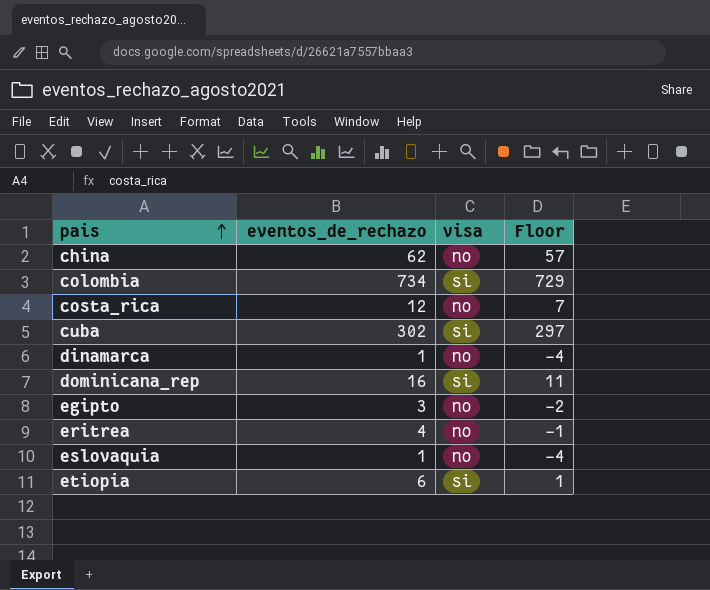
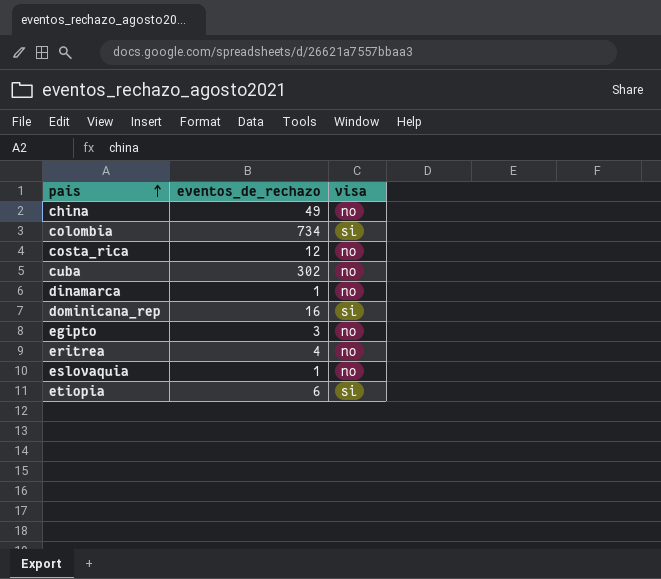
column Floor | formula: [eventos_de_rechazo] - 5 -> none
china | eventos_de_rechazo: 62 -> 49
cuba | visa: si -> no

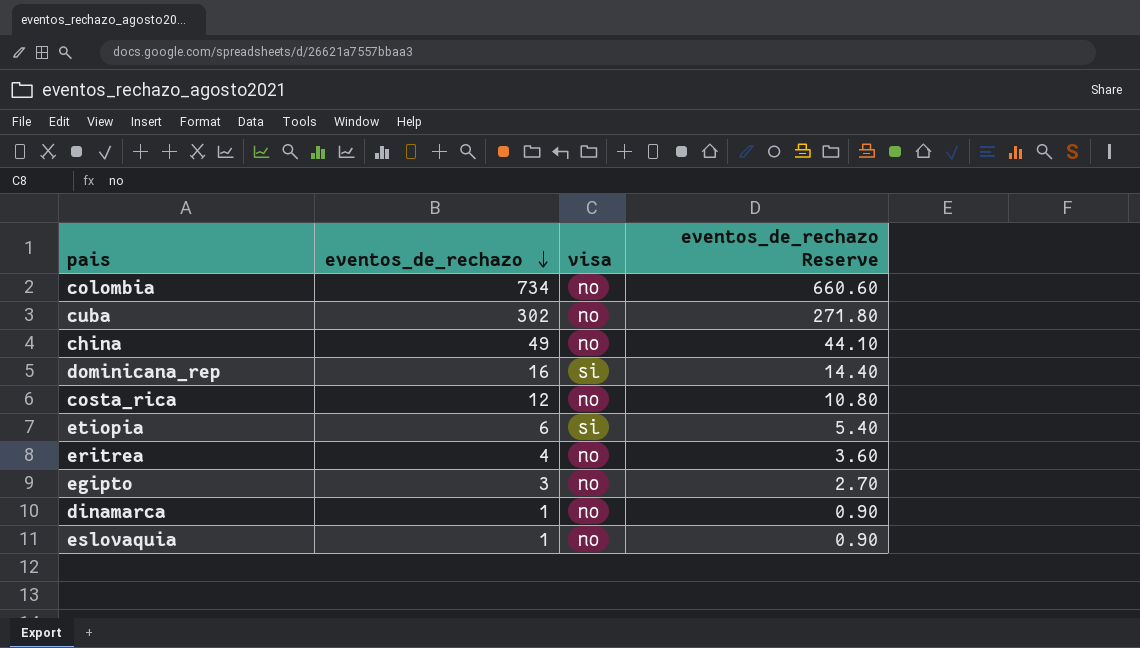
row order: pais ascending -> eventos_de_rechazo descending
column eventos_de_rechazo Reserve | formula: none -> [eventos_de_rechazo] * 0.9
colombia | visa: si -> no

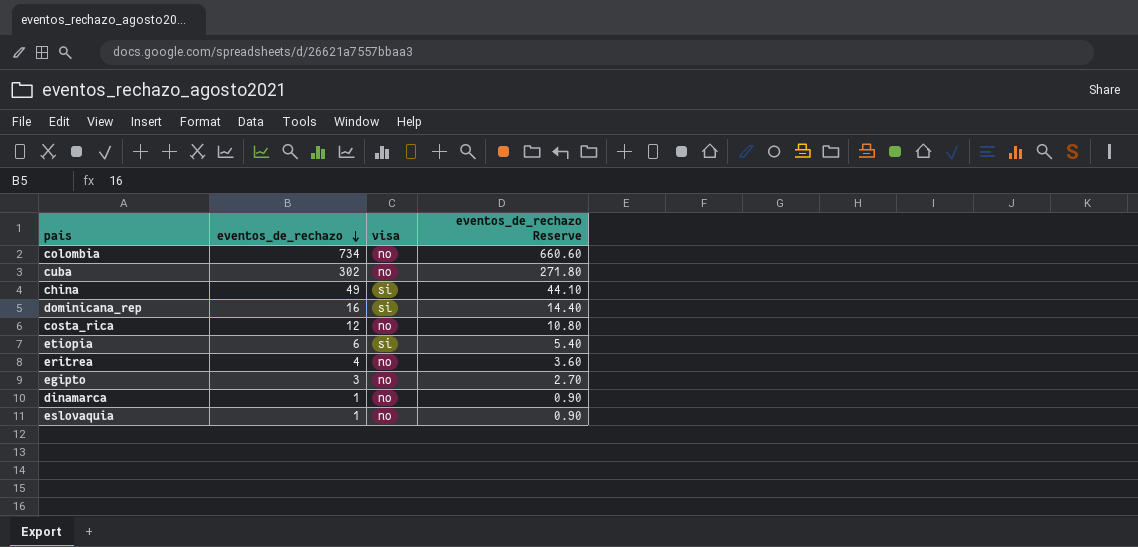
china | visa: no -> si

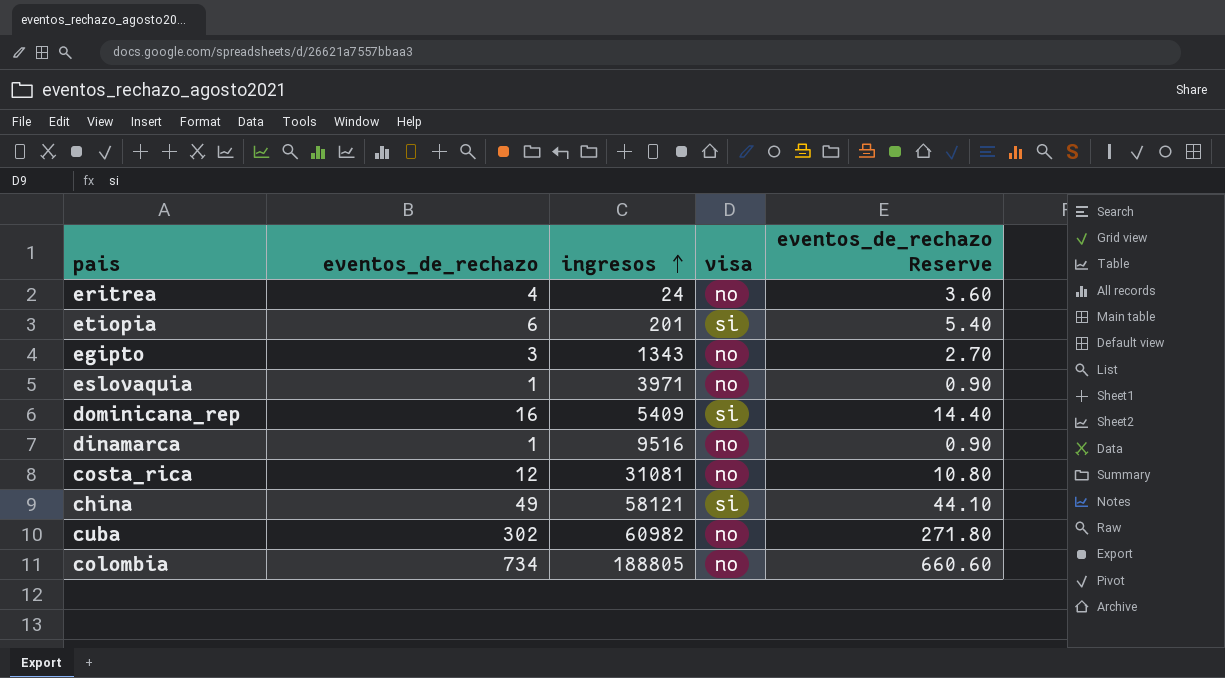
row order: eventos_de_rechazo descending -> ingresos ascending
column ingresos | position: none -> 3

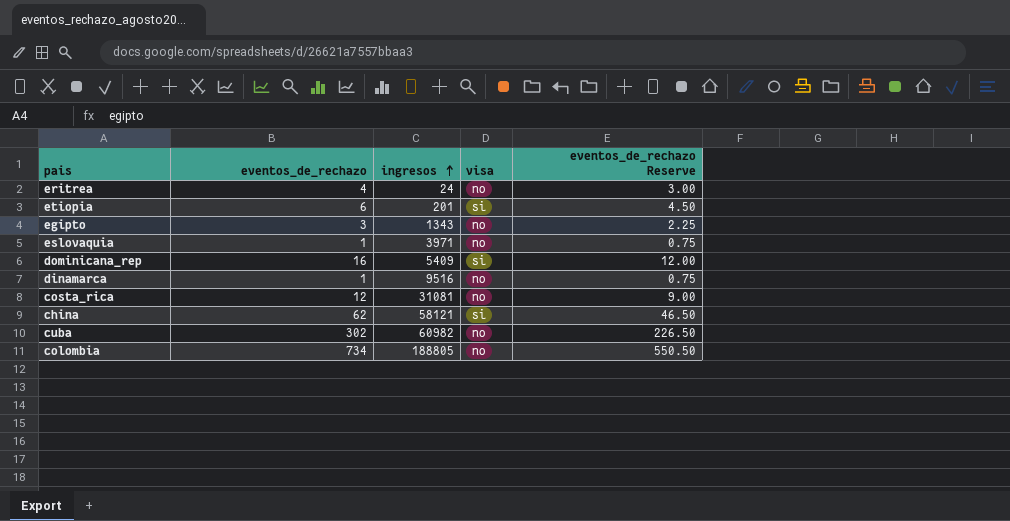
column eventos_de_rechazo Reserve | formula: [eventos_de_rechazo] * 0.9 -> [eventos_de_rechazo] * 0.75
china | eventos_de_rechazo: 49 -> 62

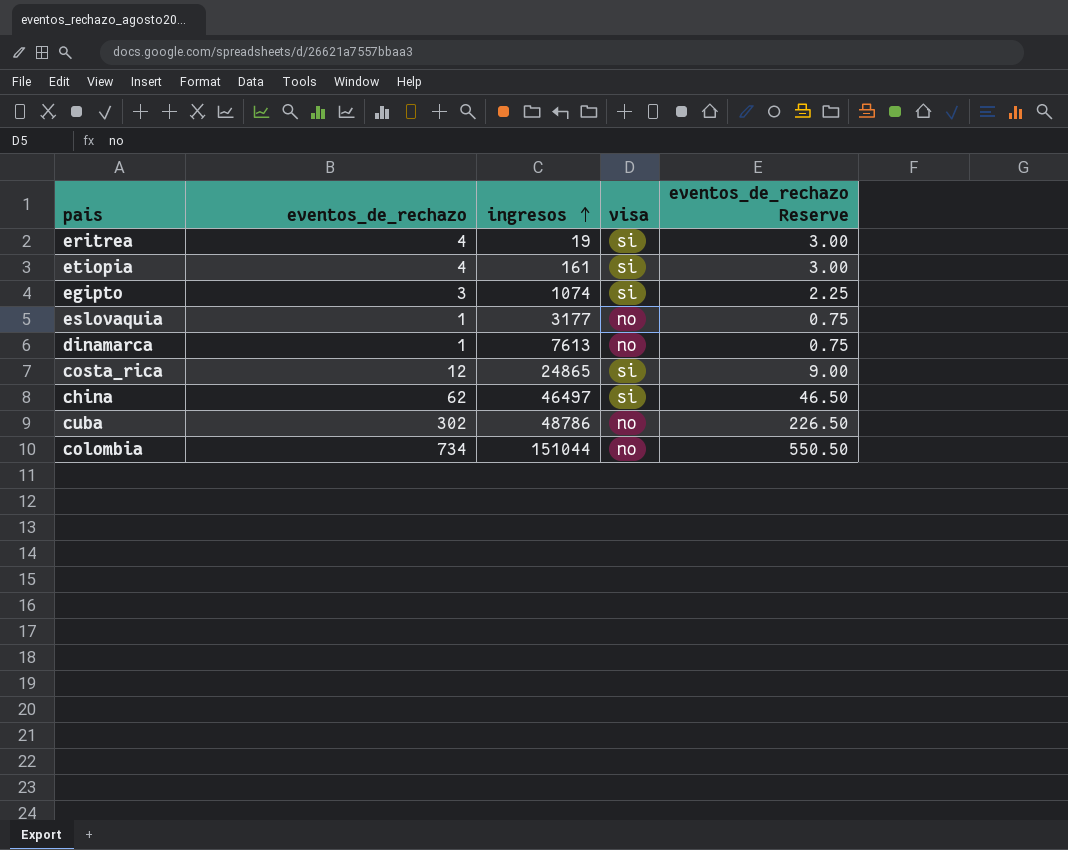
row dominicana_rep: 16 | 5409 | si | 12.00 -> none
eritrea | ingresos: 24 -> 19
eritrea | visa: no -> si
etiopia | eventos_de_rechazo: 6 -> 4
etiopia | ingresos: 201 -> 161
etiopia | eventos_de_rechazo Reserve: 4.50 -> 3.00
egipto | ingresos: 1343 -> 1074
egipto | visa: no -> si
eslovaquia | ingresos: 3971 -> 3177
dinamarca | ingresos: 9516 -> 7613
costa_rica | ingresos: 31081 -> 24865
costa_rica | visa: no -> si
china | ingresos: 58121 -> 46497
cuba | ingresos: 60982 -> 48786
colombia | ingresos: 188805 -> 151044

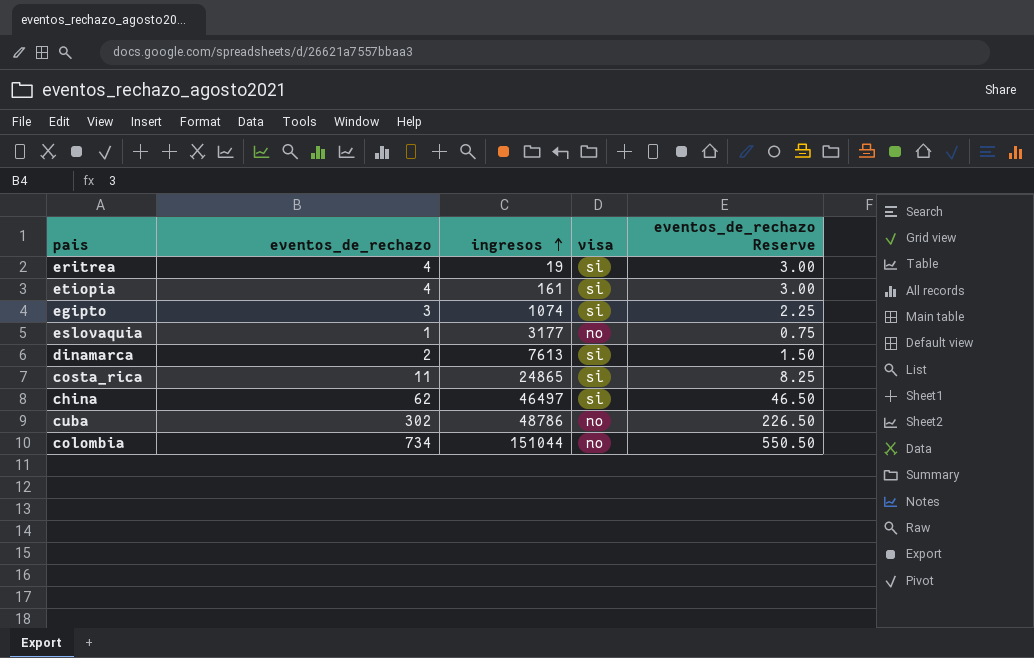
dinamarca | eventos_de_rechazo: 1 -> 2
dinamarca | visa: no -> si
dinamarca | eventos_de_rechazo Reserve: 0.75 -> 1.50
costa_rica | eventos_de_rechazo: 12 -> 11
costa_rica | eventos_de_rechazo Reserve: 9.00 -> 8.25

